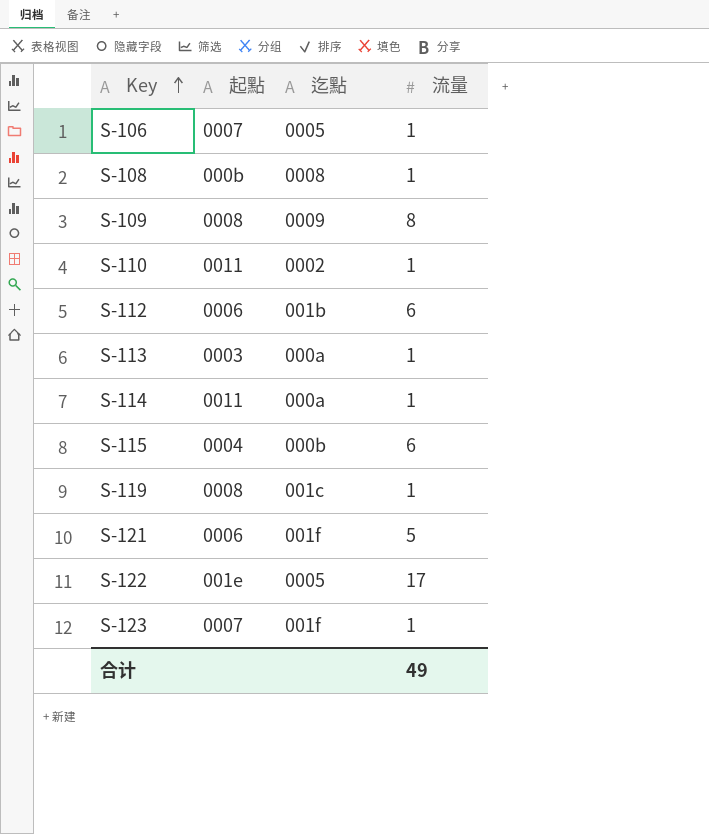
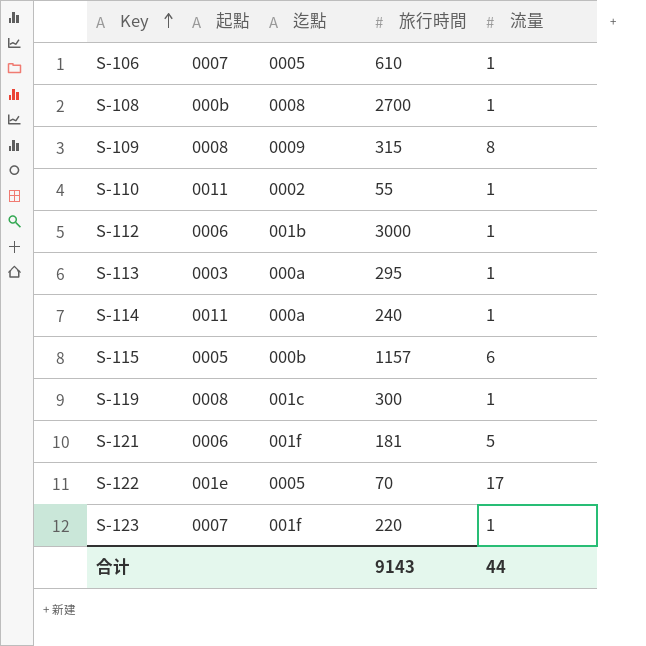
column 旅行時間 | position: none -> 4
S-112 | 流量: 6 -> 1
S-115 | 起點: 0004 -> 0005
合计 | 流量: 49 -> 44

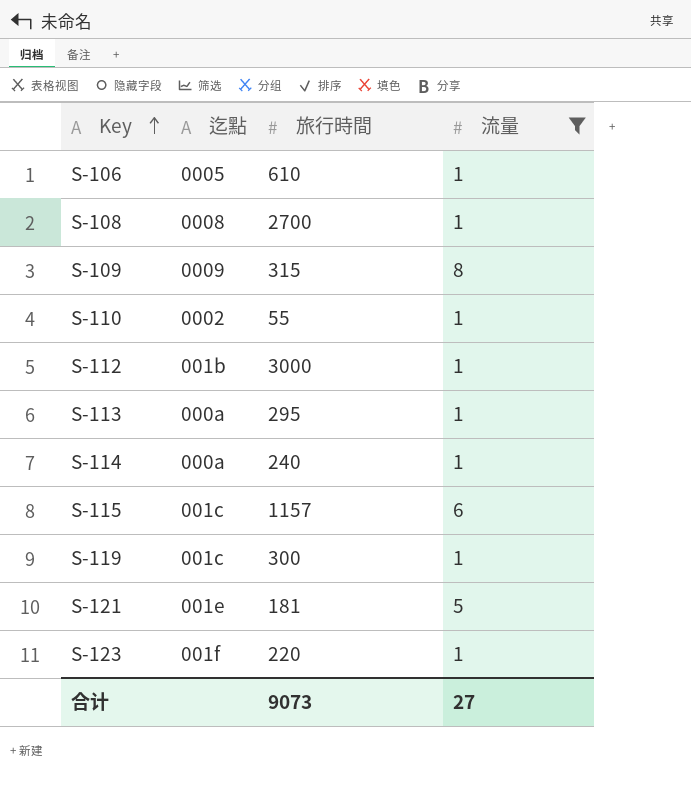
filter: none -> 流量 != 17
column 起點 | position: 2 -> none
S-115 | 迄點: 000b -> 001c
S-121 | 迄點: 001f -> 001e
合计 | 旅行時間: 9143 -> 9073
合计 | 流量: 44 -> 27

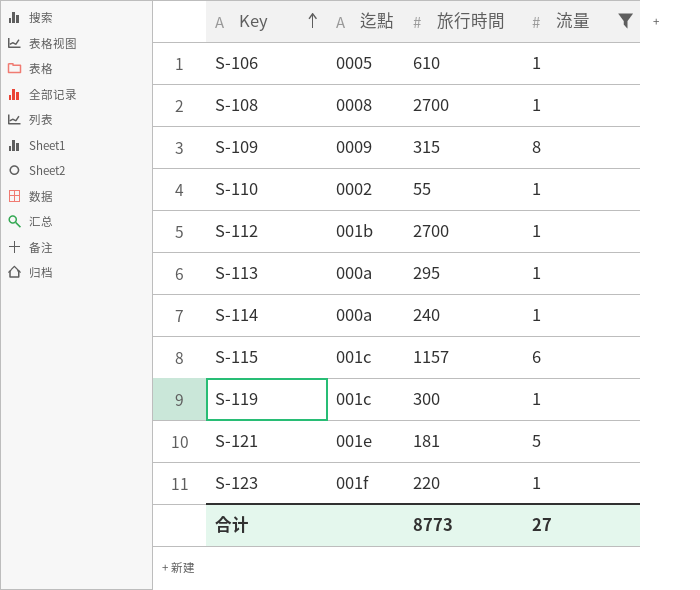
S-112 | 旅行時間: 3000 -> 2700
合计 | 旅行時間: 9073 -> 8773

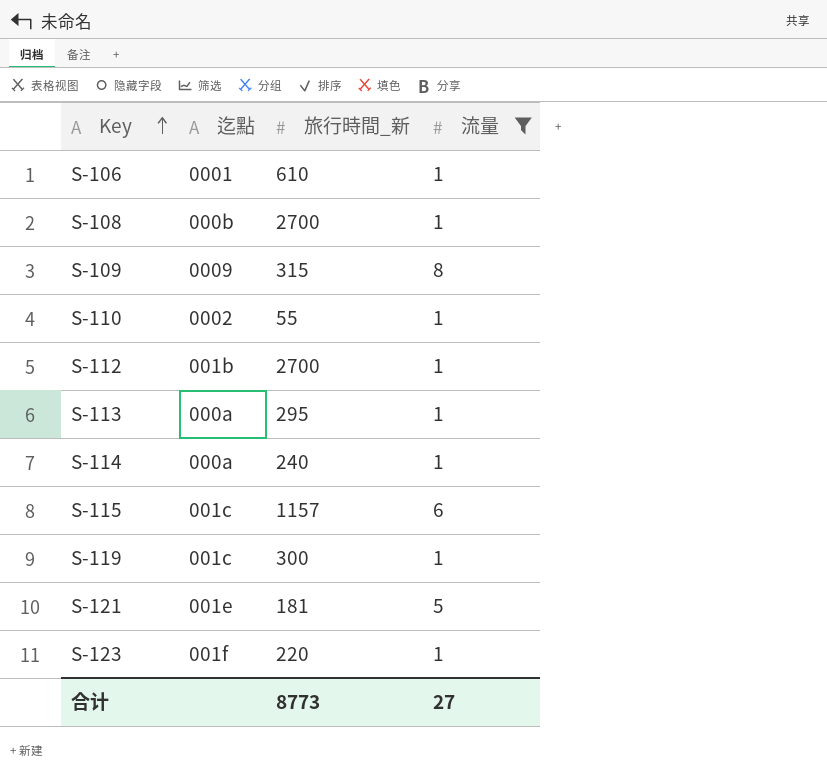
column name: 旅行時間 -> 旅行時間_新
S-106 | 迄點: 0005 -> 0001
S-108 | 迄點: 0008 -> 000b

